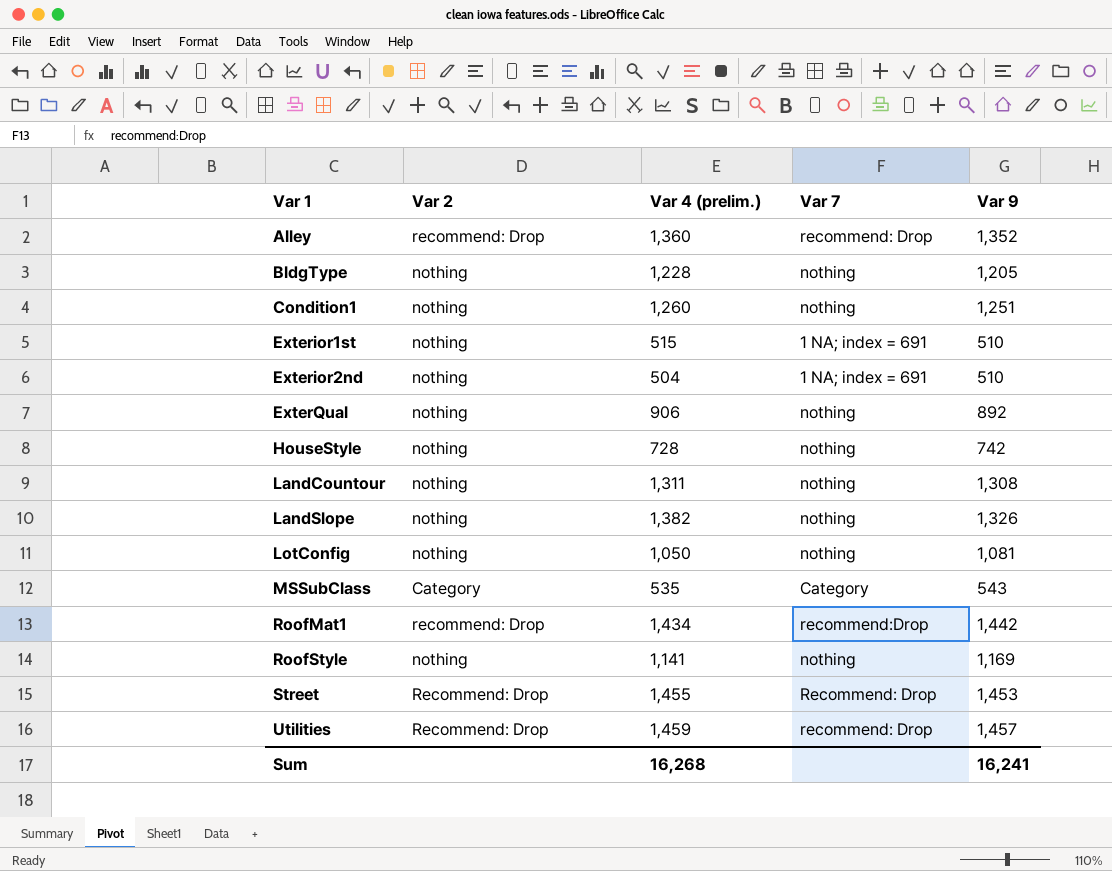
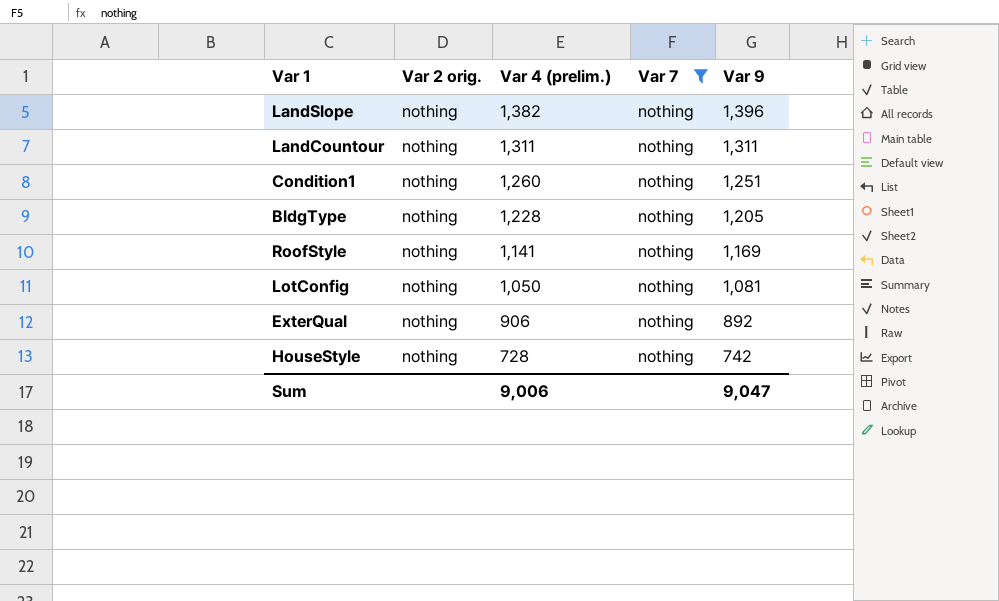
filter: none -> Var 7 = nothing
row order: Var 1 ascending -> Var 4 (prelim.) descending
column name: Var 2 -> Var 2 orig.
LandSlope | Var 9: 1,326 -> 1,396
LandCountour | Var 9: 1,308 -> 1,311
Sum | Var 4 (prelim.): 16,268 -> 9,006
Sum | Var 9: 16,241 -> 9,047

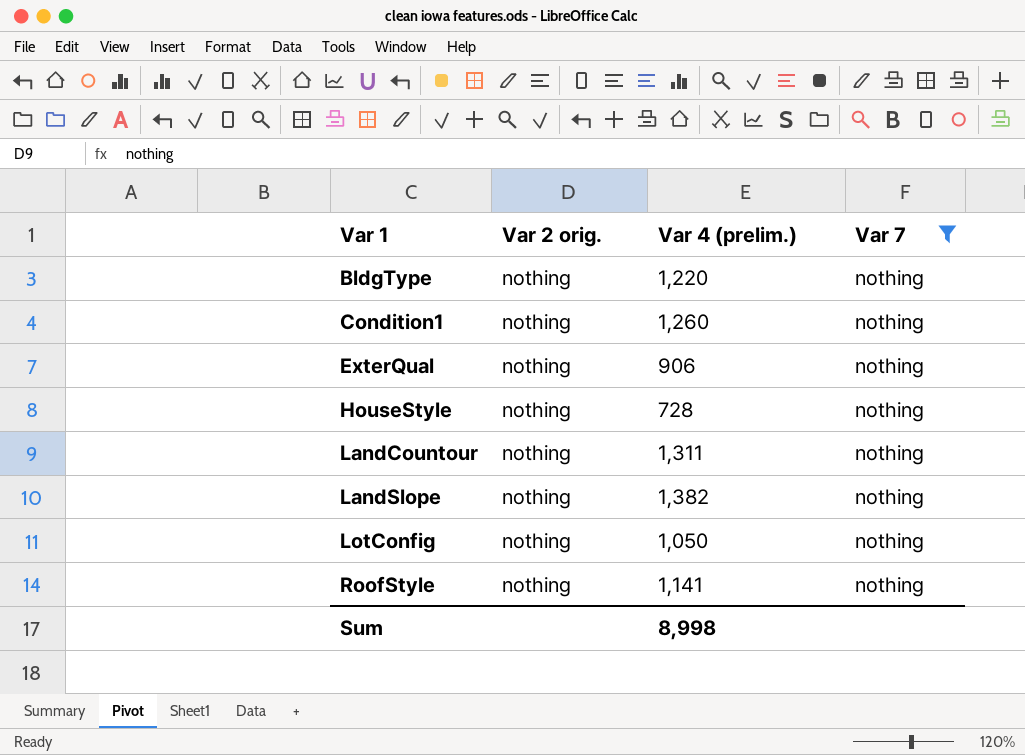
row order: Var 4 (prelim.) descending -> Var 1 ascending
column Var 9 | position: 5 -> none
BldgType | Var 4 (prelim.): 1,228 -> 1,220
Sum | Var 4 (prelim.): 9,006 -> 8,998

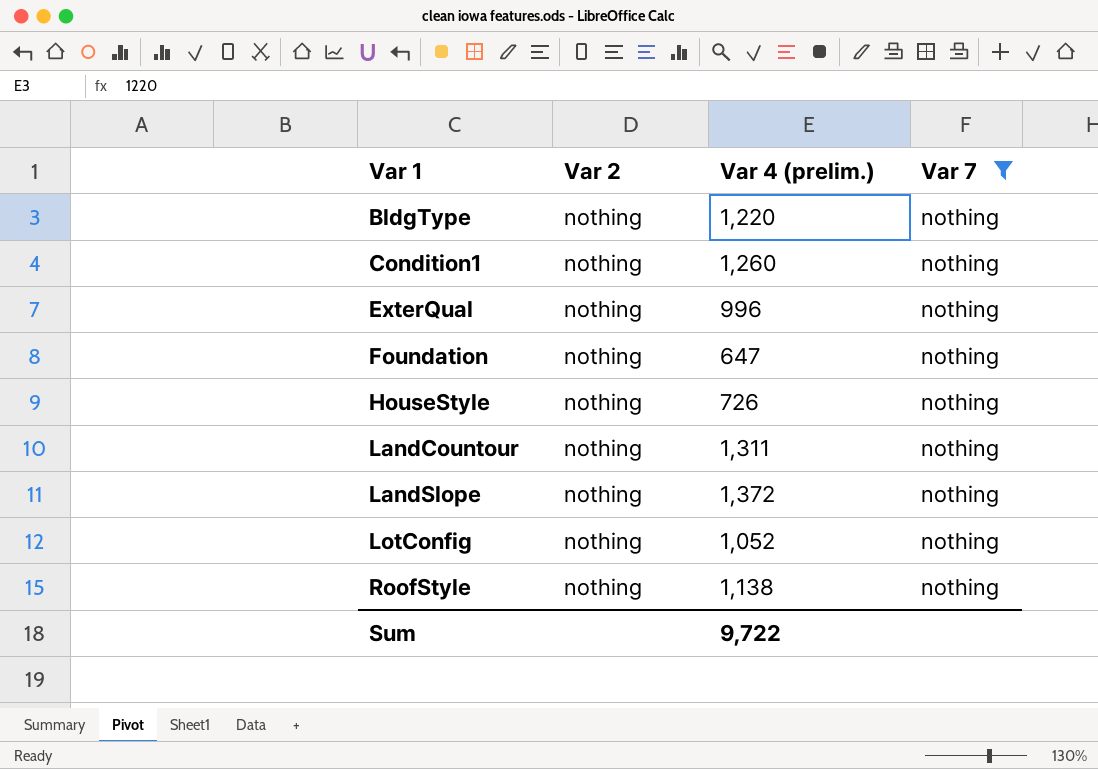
column name: Var 2 orig. -> Var 2
ExterQual | Var 4 (prelim.): 906 -> 996
row Foundation: none -> nothing | 647 | nothing
HouseStyle | Var 4 (prelim.): 728 -> 726
LandSlope | Var 4 (prelim.): 1,382 -> 1,372
LotConfig | Var 4 (prelim.): 1,050 -> 1,052
RoofStyle | Var 4 (prelim.): 1,141 -> 1,138
Sum | Var 4 (prelim.): 8,998 -> 9,722

